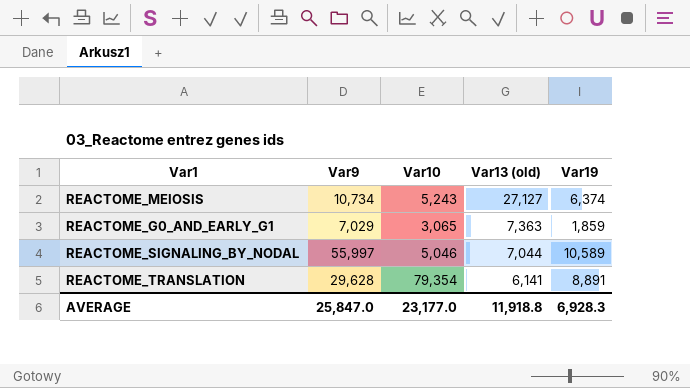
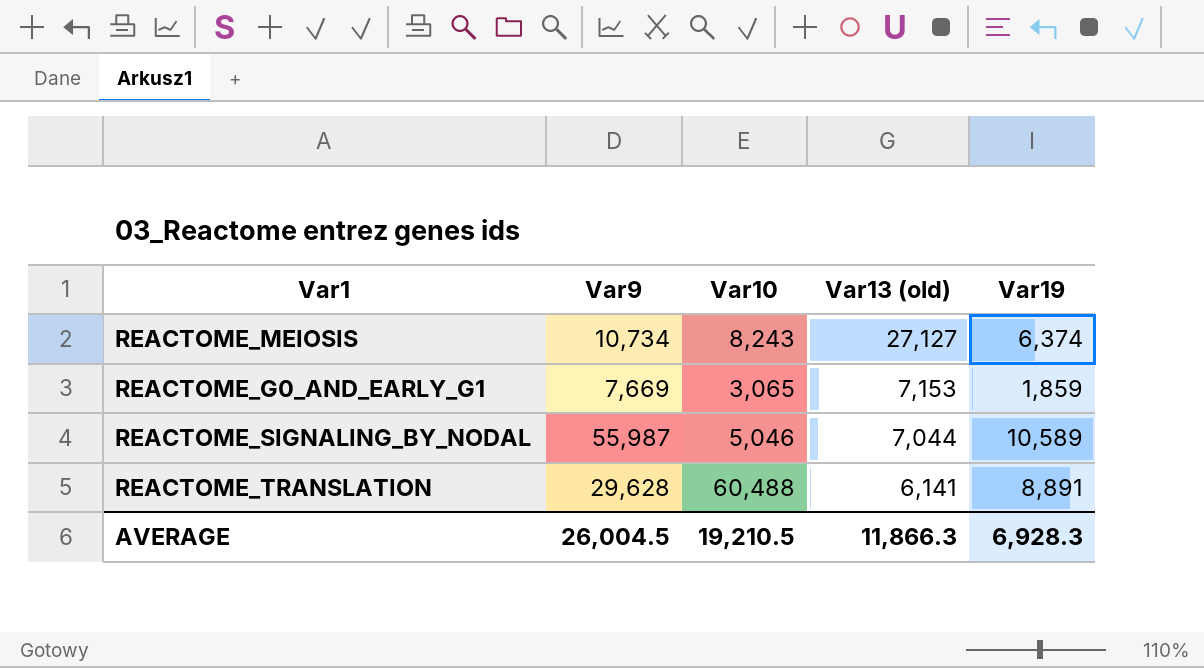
REACTOME_MEIOSIS | Var10: 5,243 -> 8,243
REACTOME_G0_AND_EARLY_G1 | Var9: 7,029 -> 7,669
REACTOME_G0_AND_EARLY_G1 | Var13 (old): 7,363 -> 7,153
REACTOME_SIGNALING_BY_NODAL | Var9: 55,997 -> 55,987
REACTOME_TRANSLATION | Var10: 79,354 -> 60,488
AVERAGE | Var9: 25,847.0 -> 26,004.5
AVERAGE | Var10: 23,177.0 -> 19,210.5
AVERAGE | Var13 (old): 11,918.8 -> 11,866.3

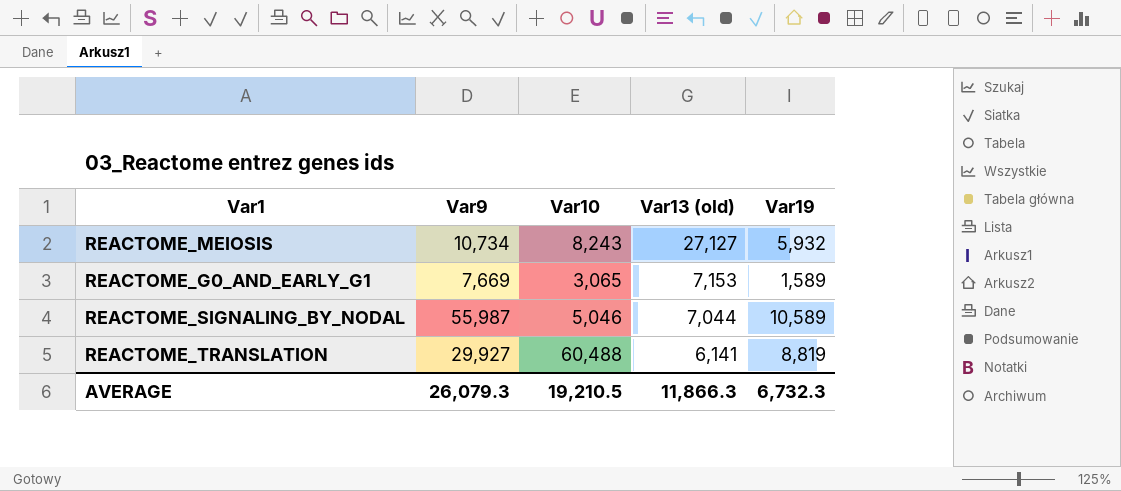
REACTOME_MEIOSIS | Var19: 6,374 -> 5,932
REACTOME_G0_AND_EARLY_G1 | Var19: 1,859 -> 1,589
REACTOME_TRANSLATION | Var9: 29,628 -> 29,927
REACTOME_TRANSLATION | Var19: 8,891 -> 8,819
AVERAGE | Var9: 26,004.5 -> 26,079.3
AVERAGE | Var19: 6,928.3 -> 6,732.3

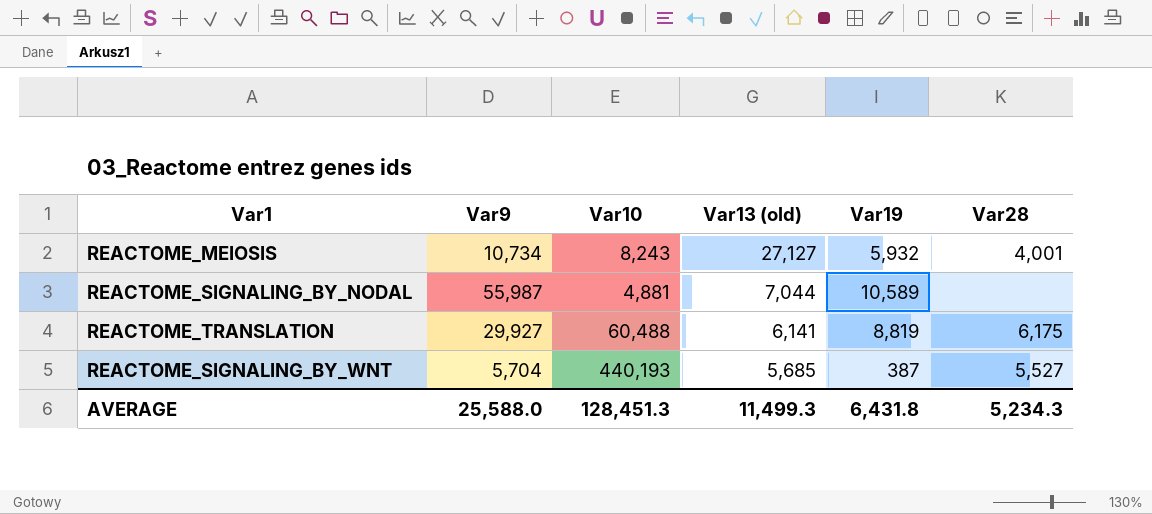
column Var28 | position: none -> 6
row REACTOME_G0_AND_EARLY_G1: 7,669 | 3,065 | 7,153 | 1,589 -> none
REACTOME_SIGNALING_BY_NODAL | Var10: 5,046 -> 4,881
row REACTOME_SIGNALING_BY_WNT: none -> 5,704 | 440,193 | 5,685 | 387 | 5,527
AVERAGE | Var9: 26,079.3 -> 25,588.0
AVERAGE | Var10: 19,210.5 -> 128,451.3
AVERAGE | Var13 (old): 11,866.3 -> 11,499.3
AVERAGE | Var19: 6,732.3 -> 6,431.8

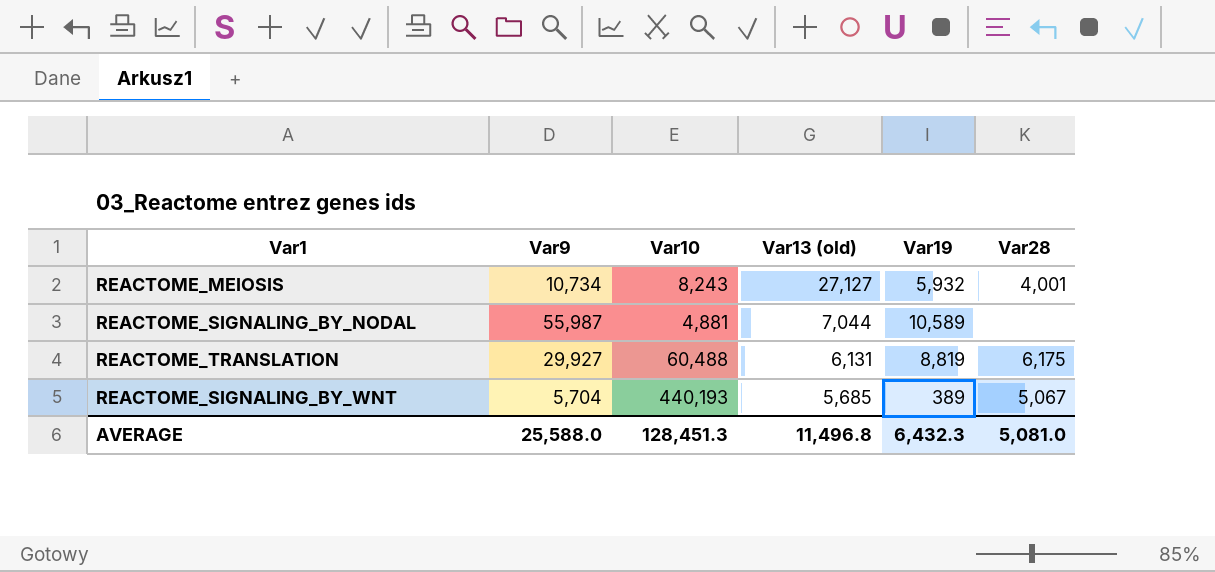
REACTOME_TRANSLATION | Var13 (old): 6,141 -> 6,131
REACTOME_SIGNALING_BY_WNT | Var19: 387 -> 389
REACTOME_SIGNALING_BY_WNT | Var28: 5,527 -> 5,067
AVERAGE | Var13 (old): 11,499.3 -> 11,496.8
AVERAGE | Var19: 6,431.8 -> 6,432.3
AVERAGE | Var28: 5,234.3 -> 5,081.0

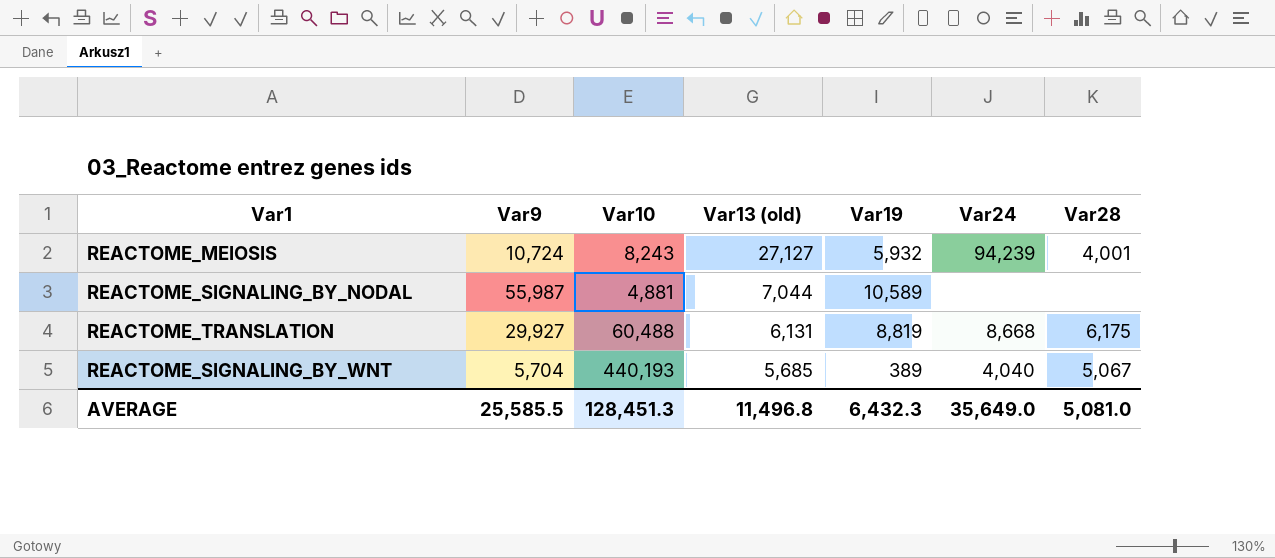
column Var24 | position: none -> 6
REACTOME_MEIOSIS | Var9: 10,734 -> 10,724
AVERAGE | Var9: 25,588.0 -> 25,585.5

